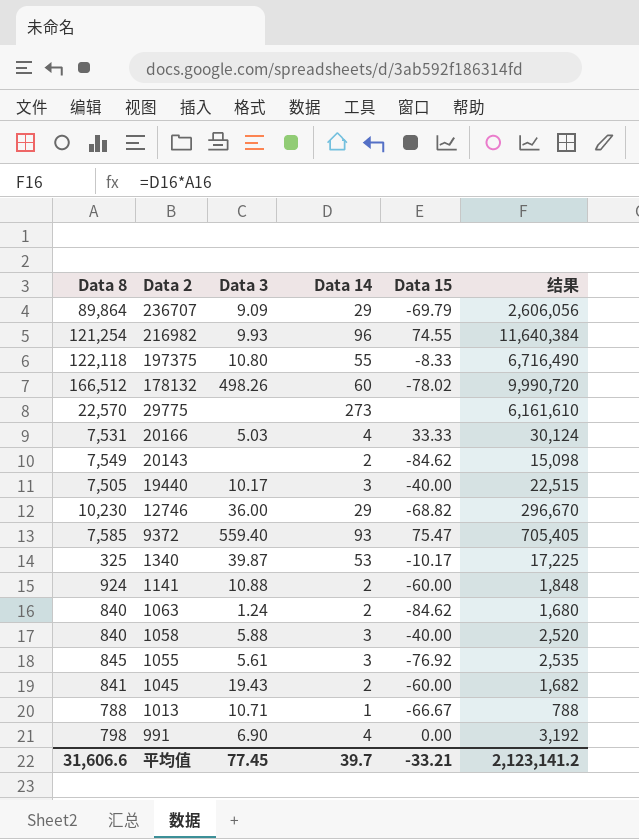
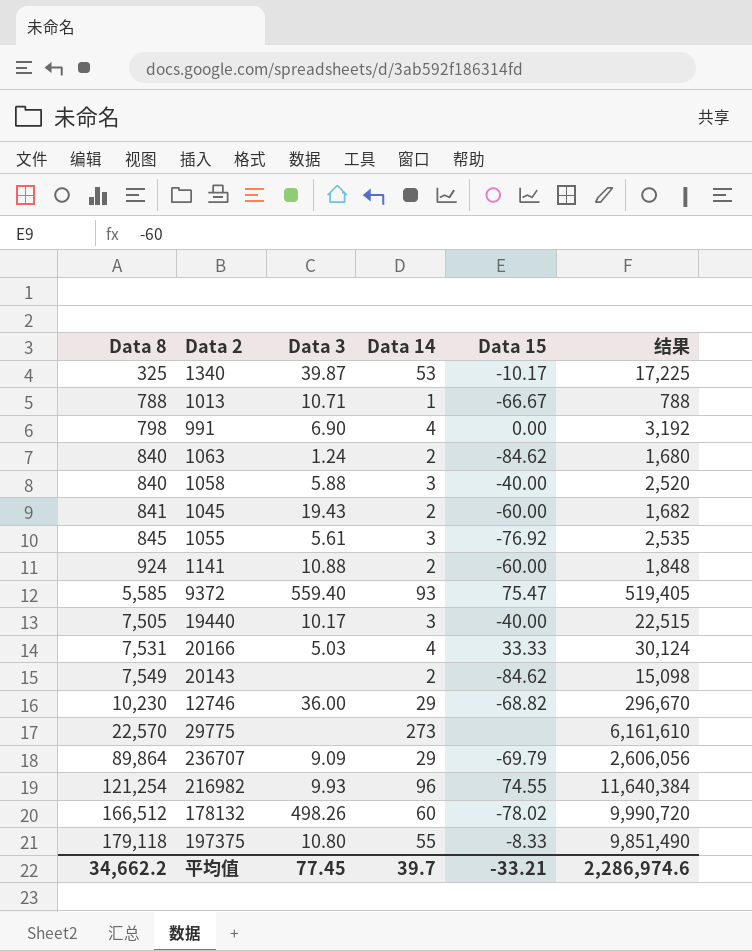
row order: Data 2 descending -> Data 8 ascending
9372 | Data 8: 7,585 -> 5,585
9372 | 结果: 705,405 -> 519,405
197375 | Data 8: 122,118 -> 179,118
197375 | 结果: 6,716,490 -> 9,851,490
平均值 | Data 8: 31,606.6 -> 34,662.2
平均值 | 结果: 2,123,141.2 -> 2,286,974.6

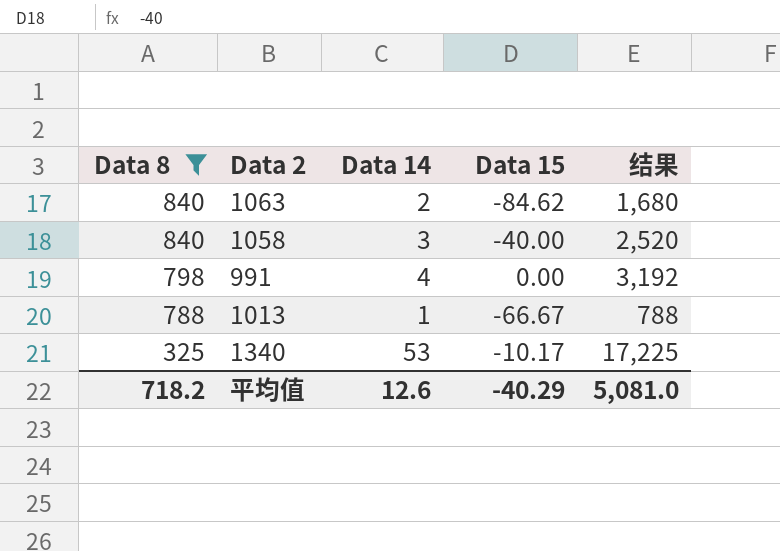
filter: none -> Data 8 <= 840
row order: Data 8 ascending -> Data 8 descending
column Data 3 | position: 3 -> none
平均值 | Data 8: 34,662.2 -> 718.2
平均值 | Data 14: 39.7 -> 12.6
平均值 | Data 15: -33.21 -> -40.29
平均值 | 结果: 2,286,974.6 -> 5,081.0

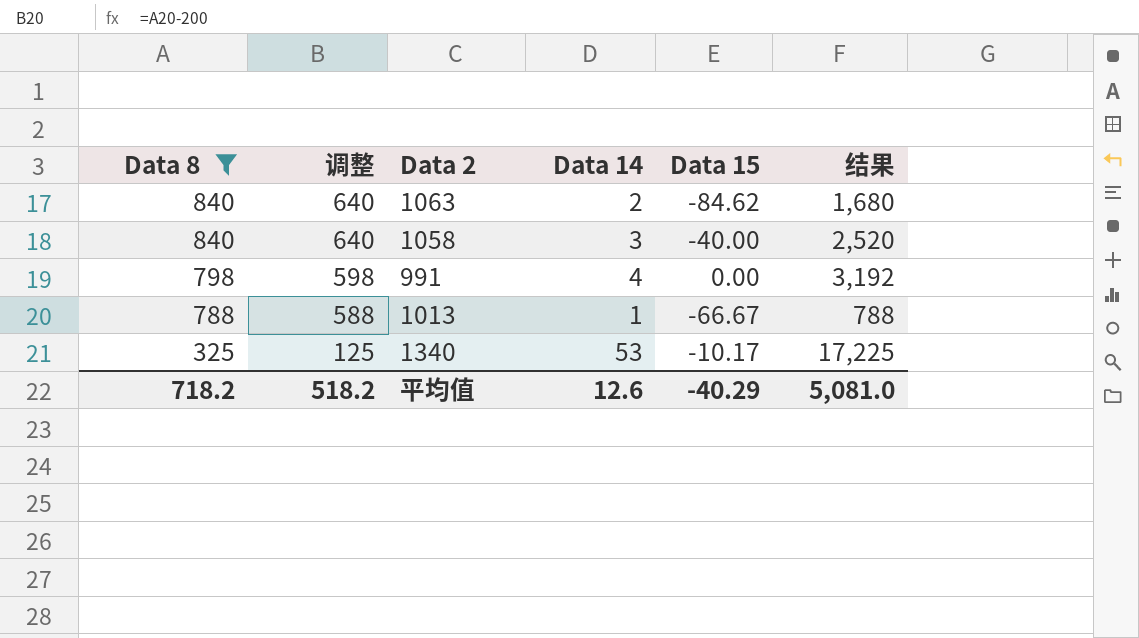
column 调整 | formula: none -> [Data 8] - 200

